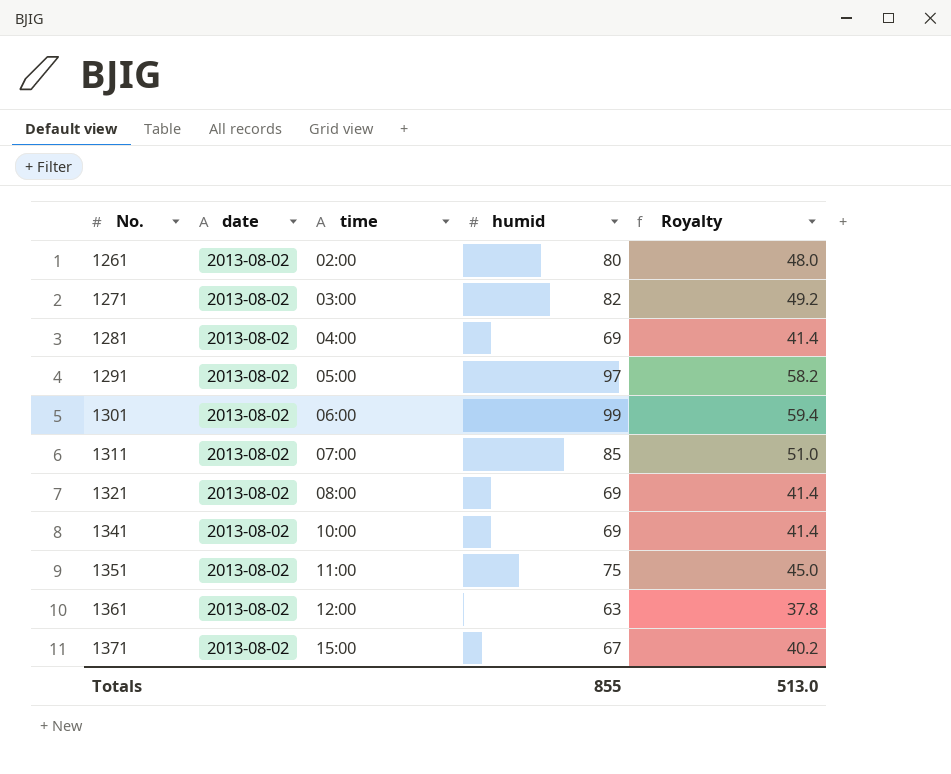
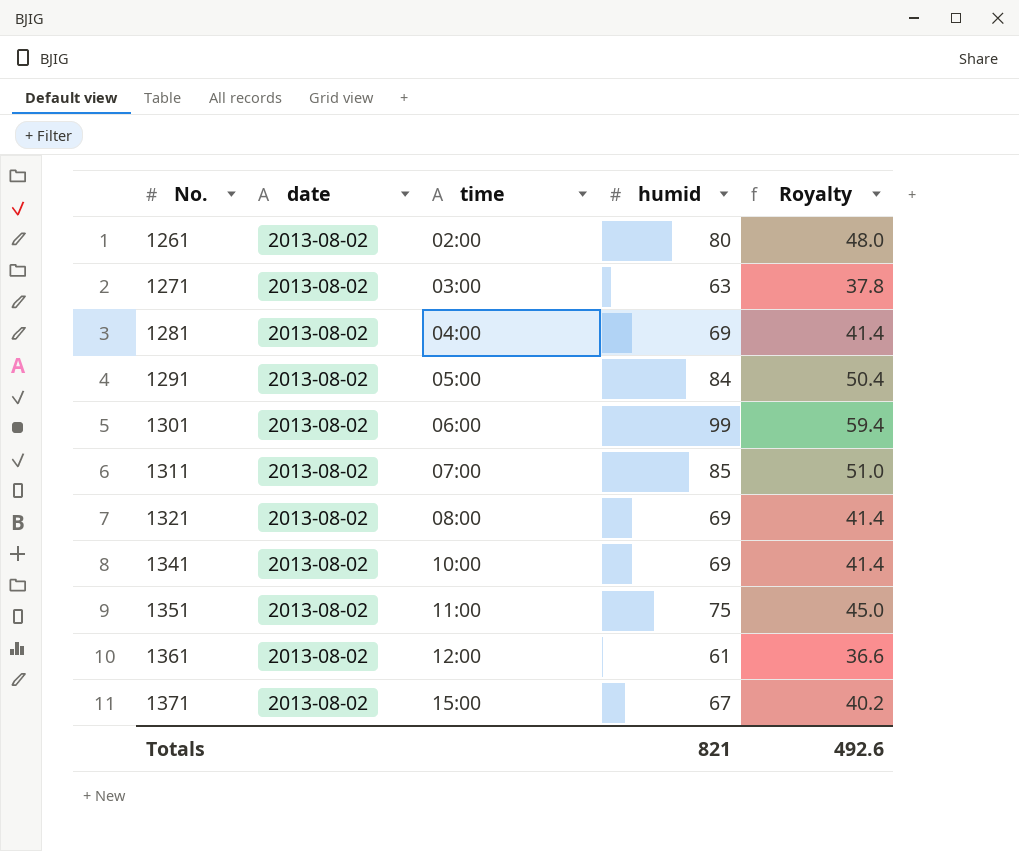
1271 | humid: 82 -> 63
1271 | Royalty: 49.2 -> 37.8
1291 | humid: 97 -> 84
1291 | Royalty: 58.2 -> 50.4
1361 | humid: 63 -> 61
1361 | Royalty: 37.8 -> 36.6
Totals | humid: 855 -> 821
Totals | Royalty: 513.0 -> 492.6

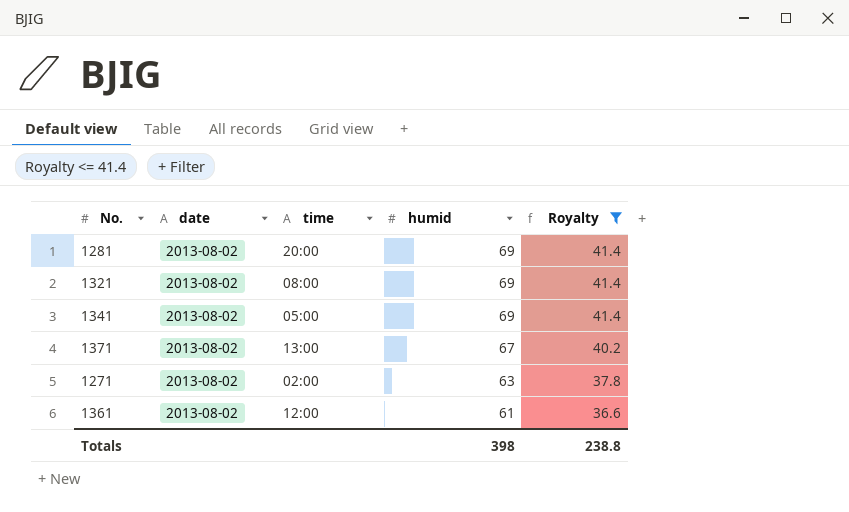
filter: none -> Royalty <= 41.4
row order: No. ascending -> humid descending
1281 | time: 04:00 -> 20:00
1341 | time: 10:00 -> 05:00
1371 | time: 15:00 -> 13:00
1271 | time: 03:00 -> 02:00
Totals | humid: 821 -> 398
Totals | Royalty: 492.6 -> 238.8

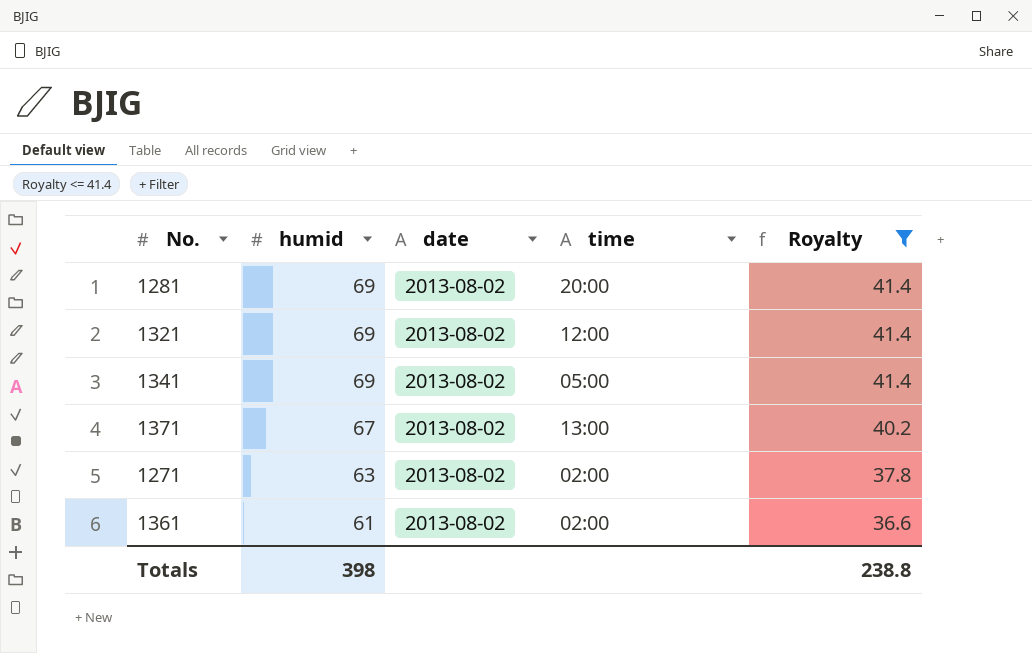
column humid | position: 4 -> 2
1321 | time: 08:00 -> 12:00
1361 | time: 12:00 -> 02:00

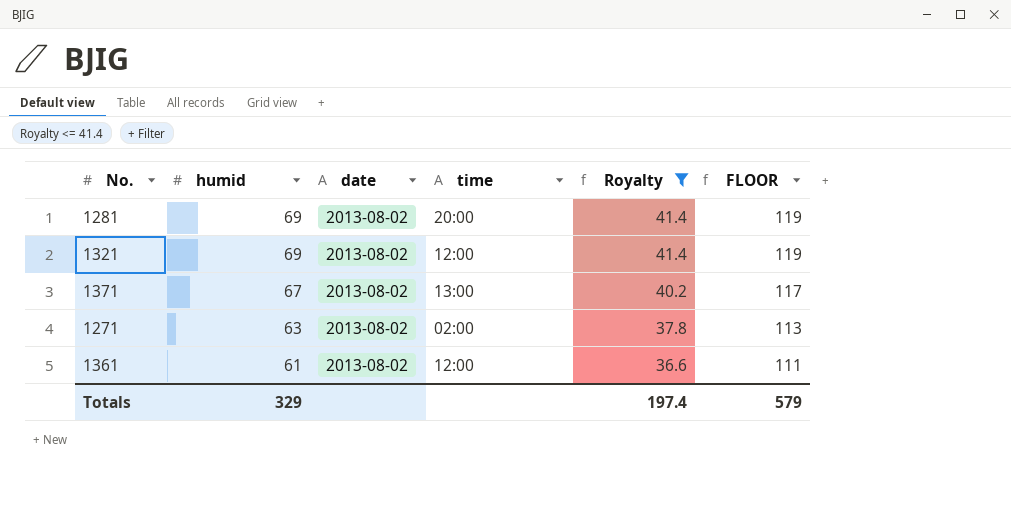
column FLOOR | formula: none -> [humid] + 50
row 1341: 69 | 2013-08-02 | 05:00 | 41.4 -> none
1361 | time: 02:00 -> 12:00
Totals | humid: 398 -> 329
Totals | Royalty: 238.8 -> 197.4

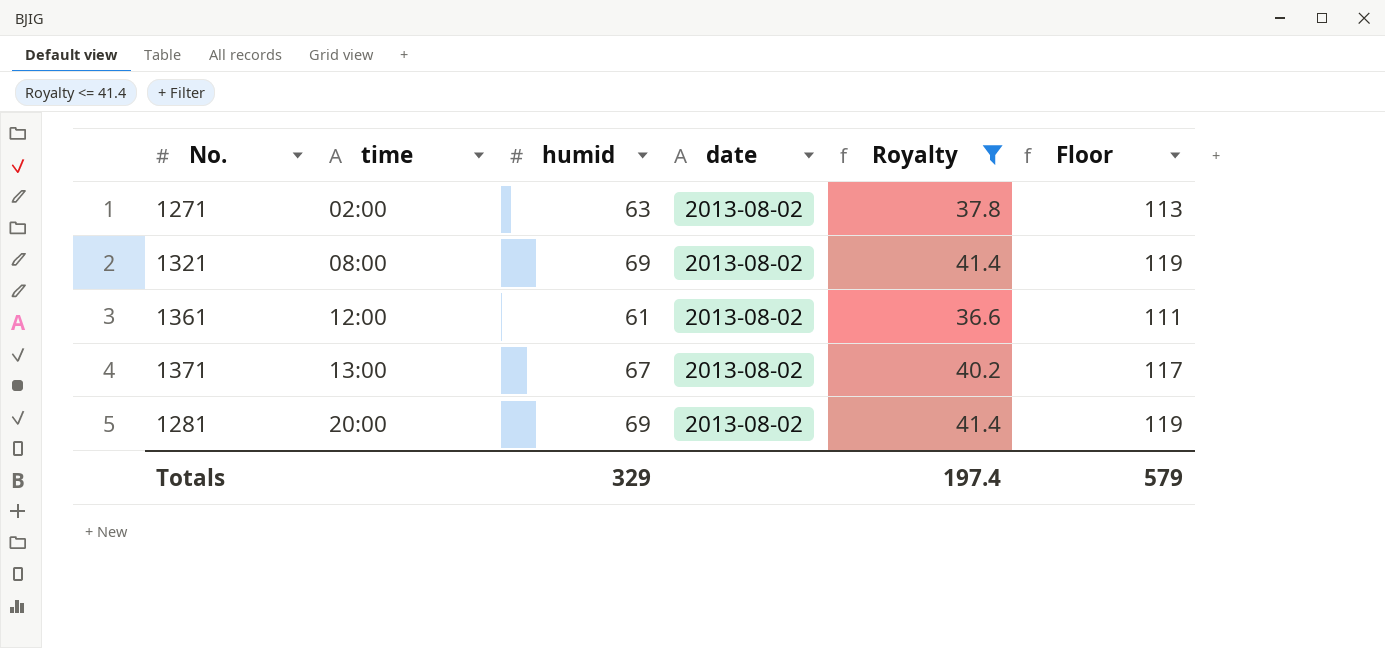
row order: humid descending -> time ascending
column time | position: 4 -> 2
column name: FLOOR -> Floor
1321 | time: 12:00 -> 08:00

